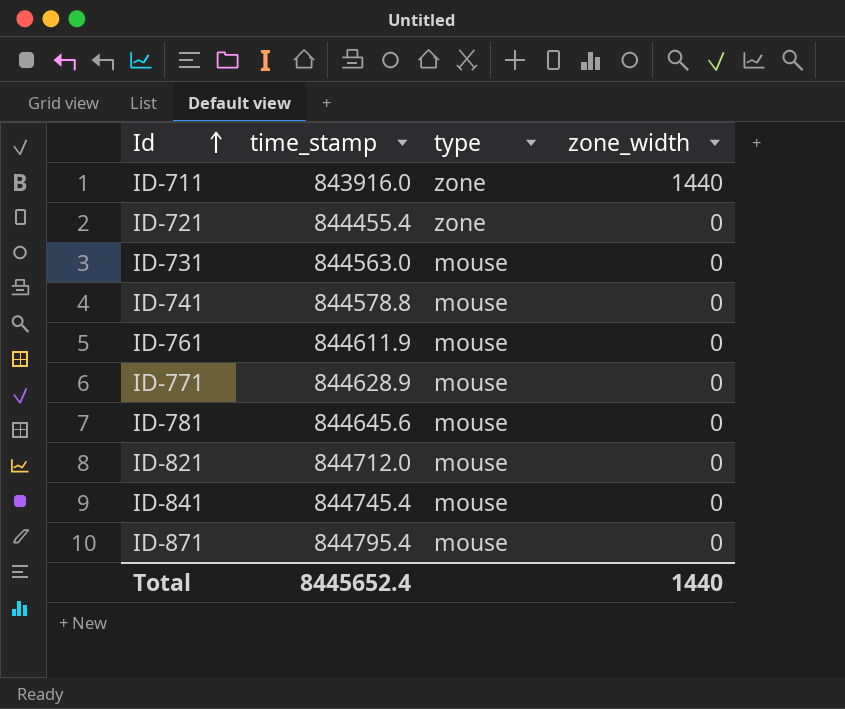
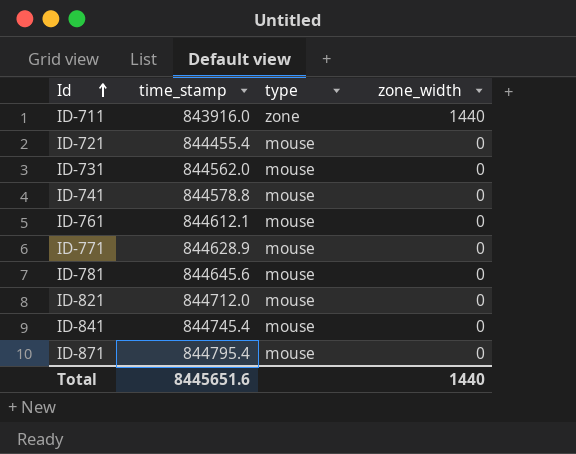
ID-721 | type: zone -> mouse
ID-731 | time_stamp: 844563.0 -> 844562.0
ID-761 | time_stamp: 844611.9 -> 844612.1
Total | time_stamp: 8445652.4 -> 8445651.6

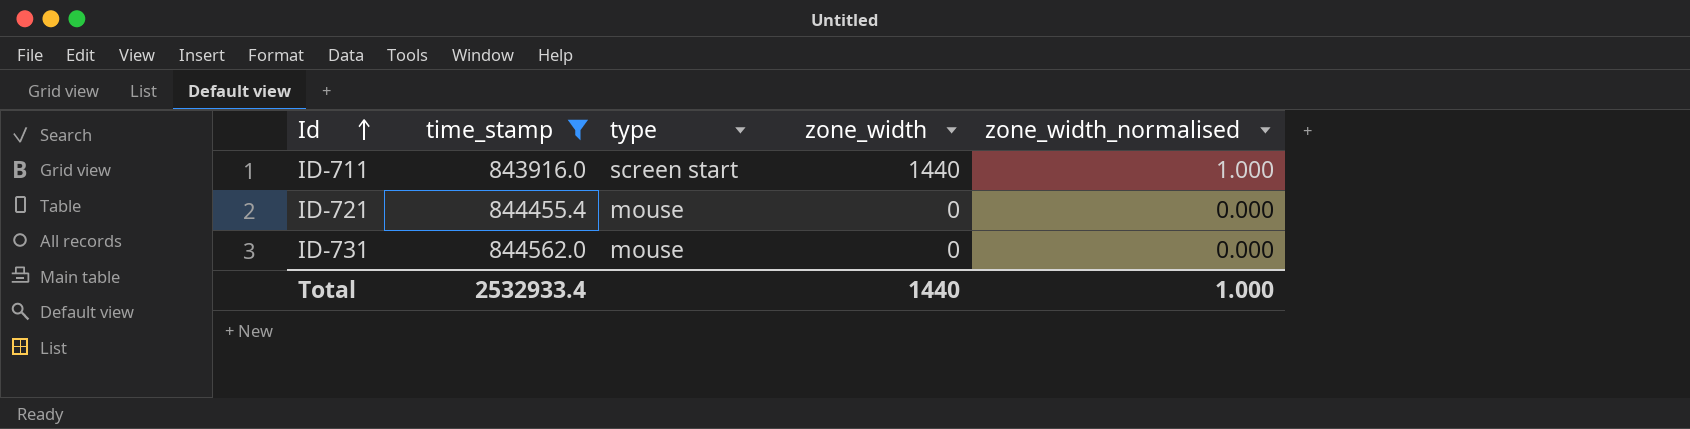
filter: none -> time_stamp <= 844562.0
column zone_width_normalised | position: none -> 5
ID-711 | type: zone -> screen start
Total | time_stamp: 8445651.6 -> 2532933.4

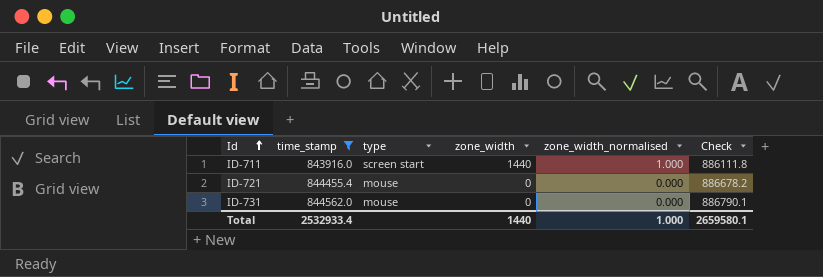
column Check | formula: none -> [time_stamp] * 1.05

